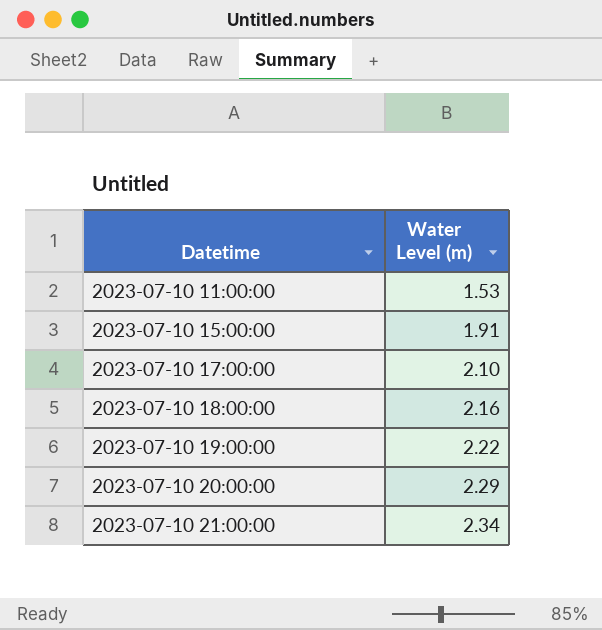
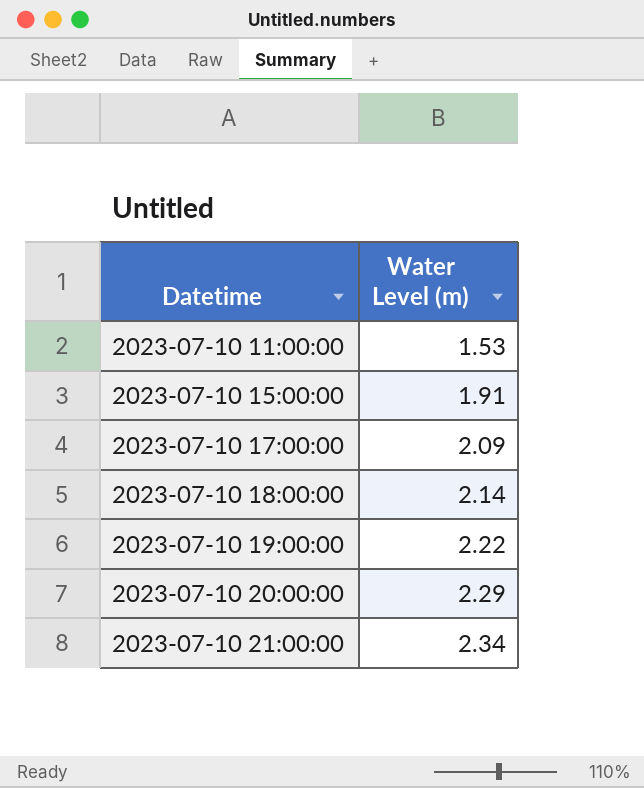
2023-07-10 17:00:00 | Water Level (m): 2.10 -> 2.09
2023-07-10 18:00:00 | Water Level (m): 2.16 -> 2.14

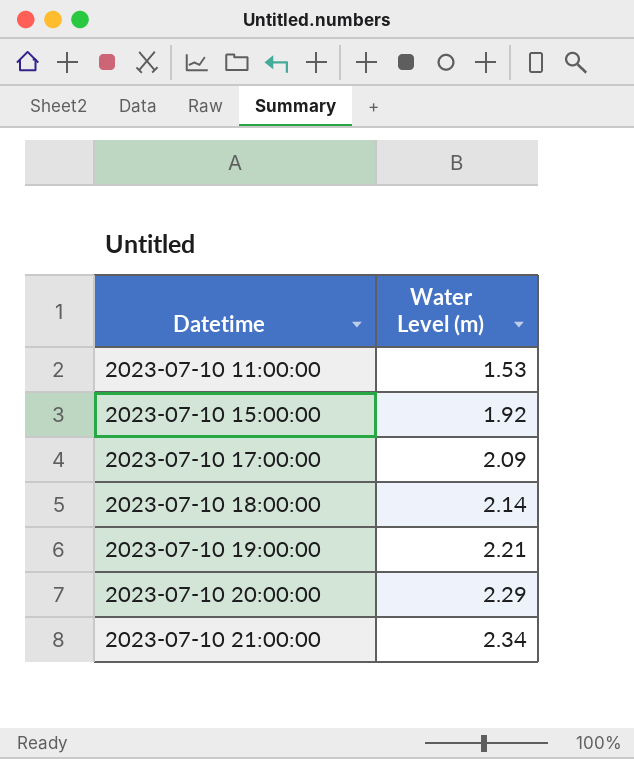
2023-07-10 15:00:00 | Water Level (m): 1.91 -> 1.92
2023-07-10 19:00:00 | Water Level (m): 2.22 -> 2.21

